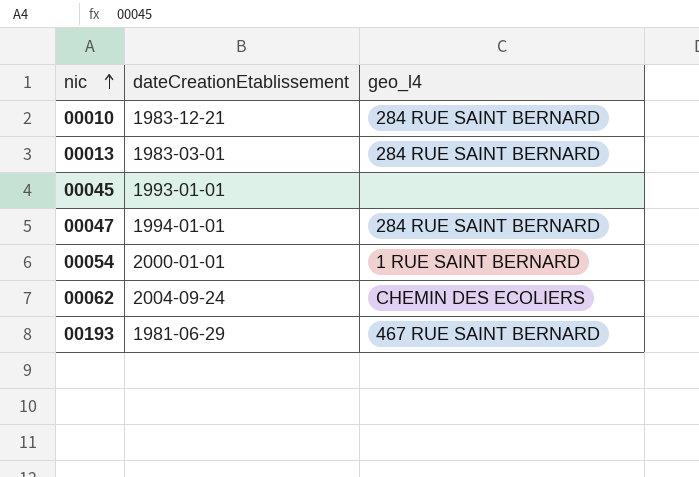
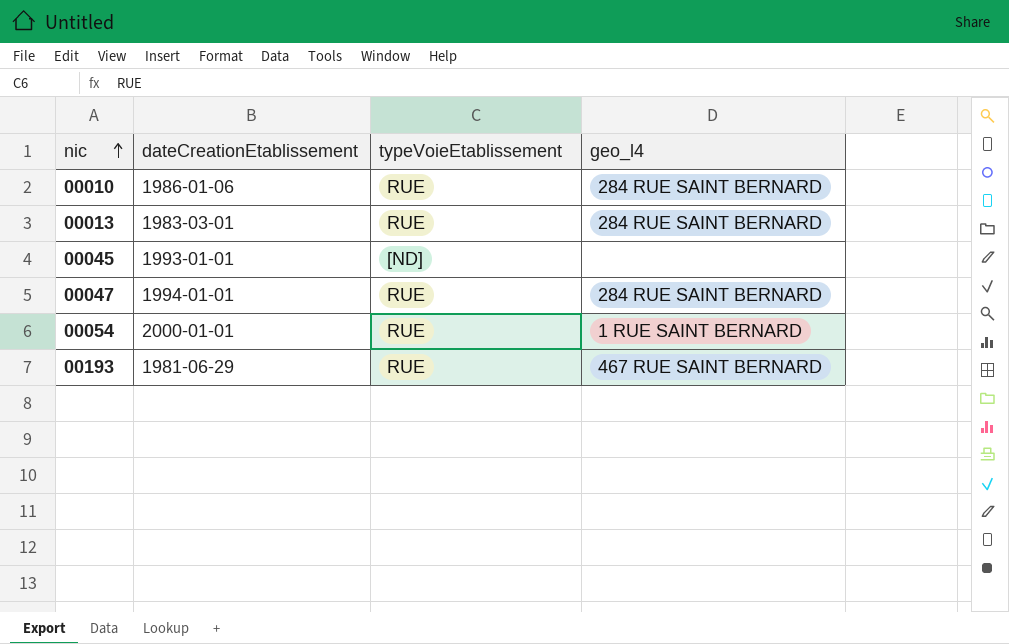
column typeVoieEtablissement | position: none -> 3
row 00062: 2004-09-24 | CHEMIN DES ECOLIERS -> none
00010 | dateCreationEtablissement: 1983-12-21 -> 1986-01-06

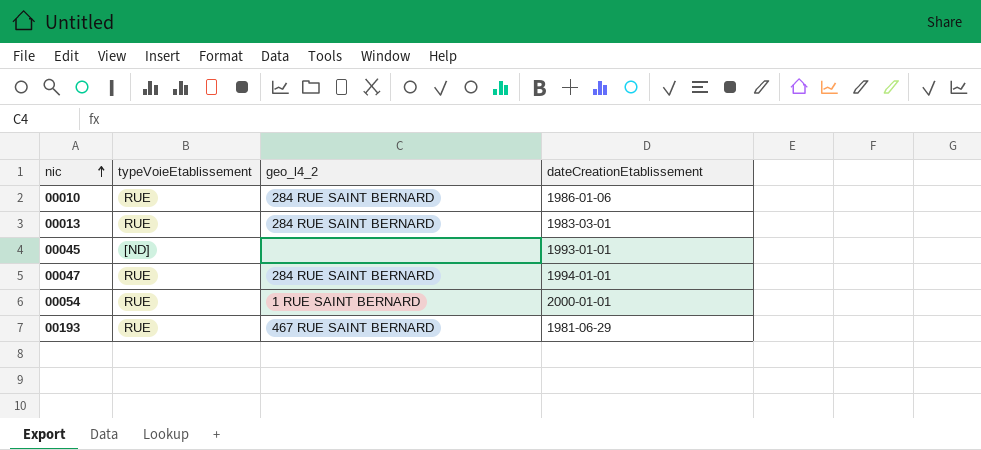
column name: geo_l4 -> geo_l4_2
column dateCreationEtablissement | position: 2 -> 4

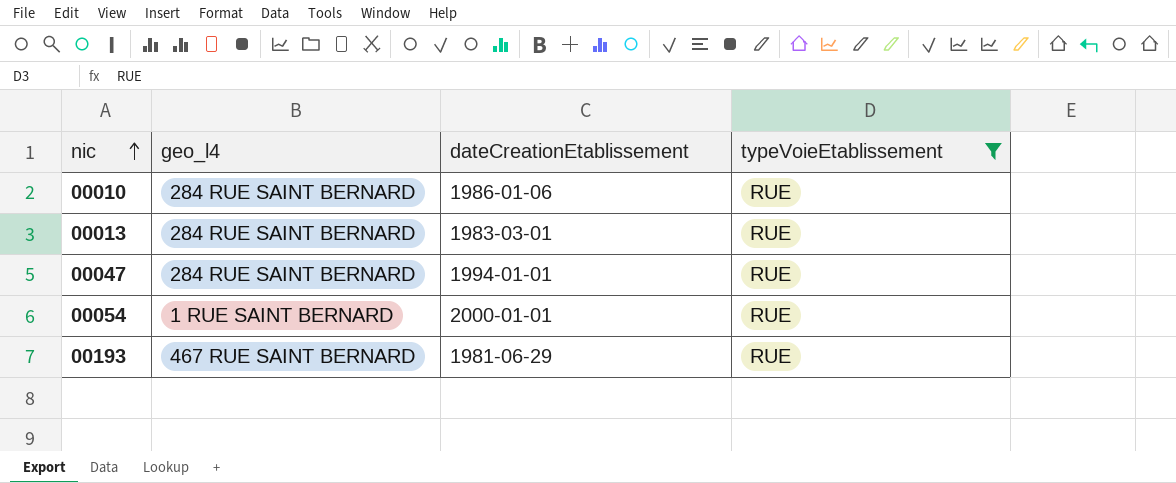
filter: none -> typeVoieEtablissement = RUE
column name: geo_l4_2 -> geo_l4
column typeVoieEtablissement | position: 2 -> 4

